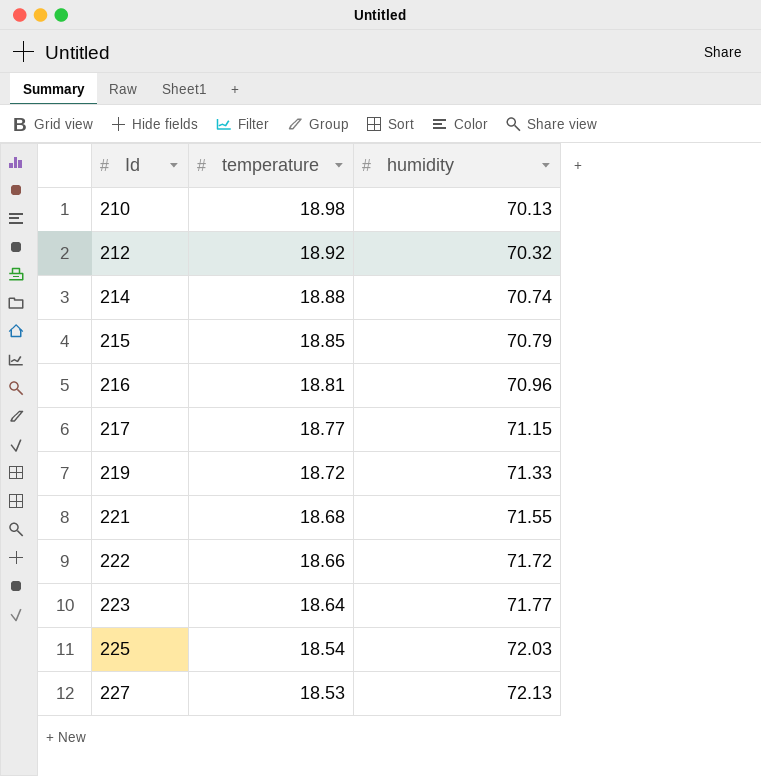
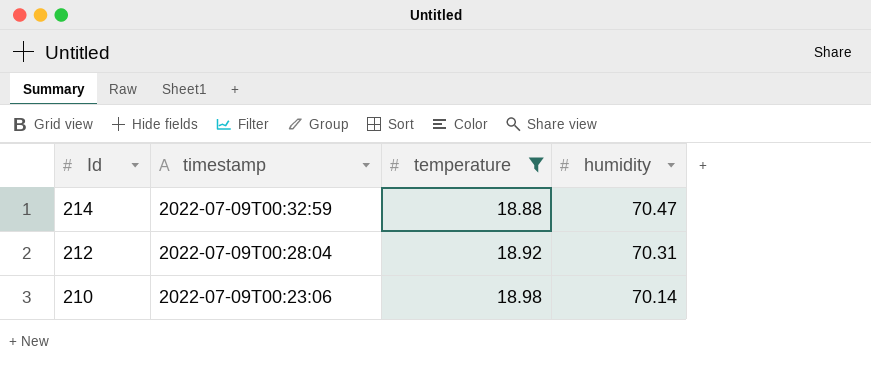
filter: none -> temperature >= 18.88
row order: Id ascending -> Id descending
column timestamp | position: none -> 2
214 | humidity: 70.74 -> 70.47
212 | humidity: 70.32 -> 70.31
210 | humidity: 70.13 -> 70.14

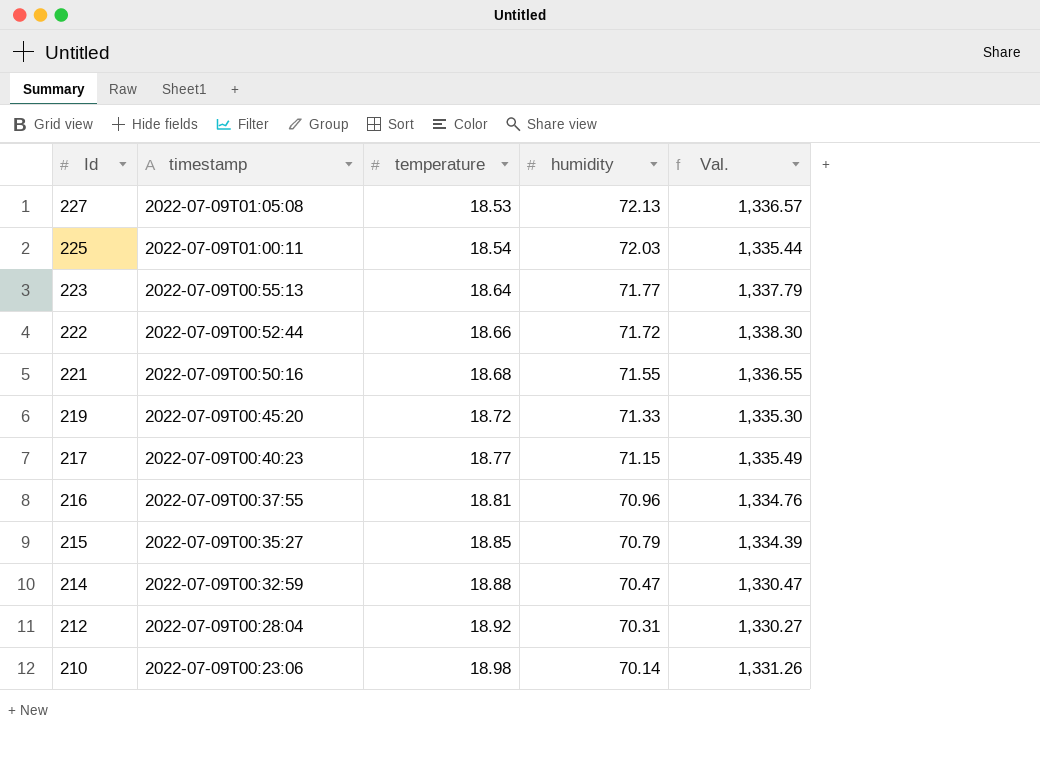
filter: temperature >= 18.88 -> none
column Val. | formula: none -> [temperature] * [humidity]

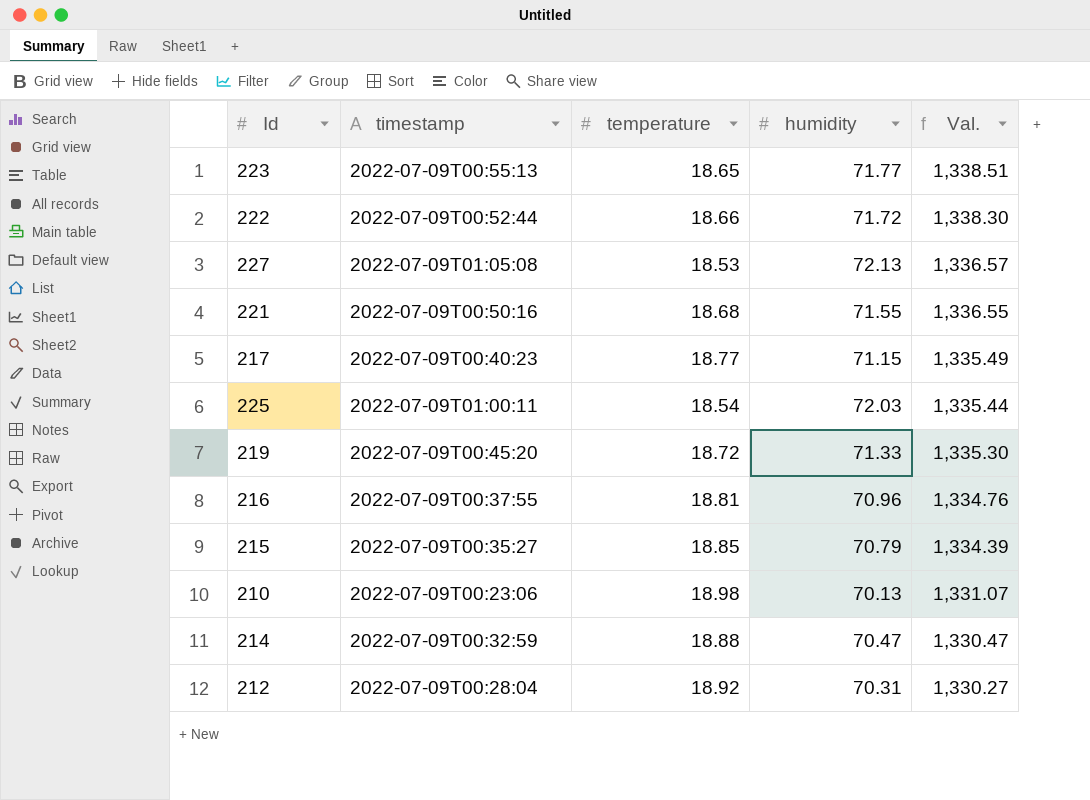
row order: Id descending -> Val. descending
223 | temperature: 18.64 -> 18.65
223 | Val.: 1,337.79 -> 1,338.51
210 | humidity: 70.14 -> 70.13
210 | Val.: 1,331.26 -> 1,331.07

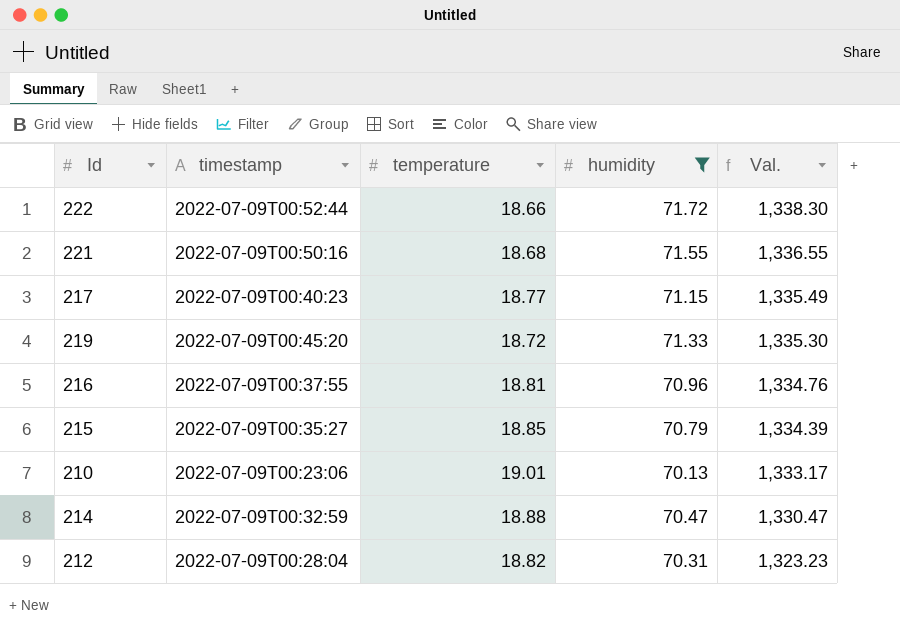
filter: none -> humidity <= 71.72
210 | temperature: 18.98 -> 19.01
210 | Val.: 1,331.07 -> 1,333.17
212 | temperature: 18.92 -> 18.82
212 | Val.: 1,330.27 -> 1,323.23

